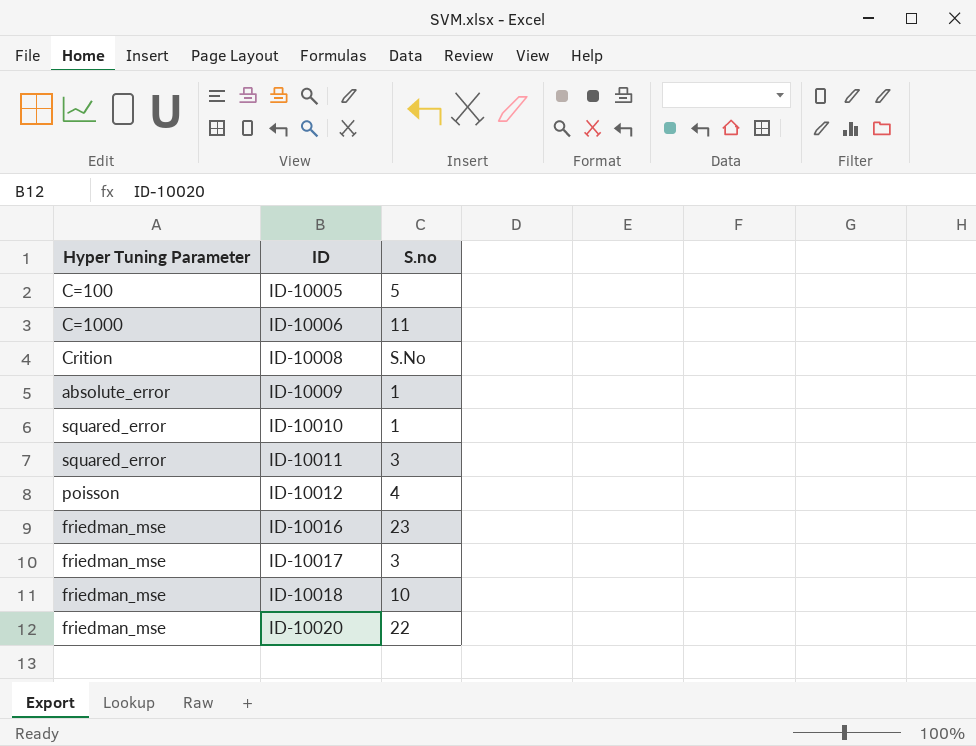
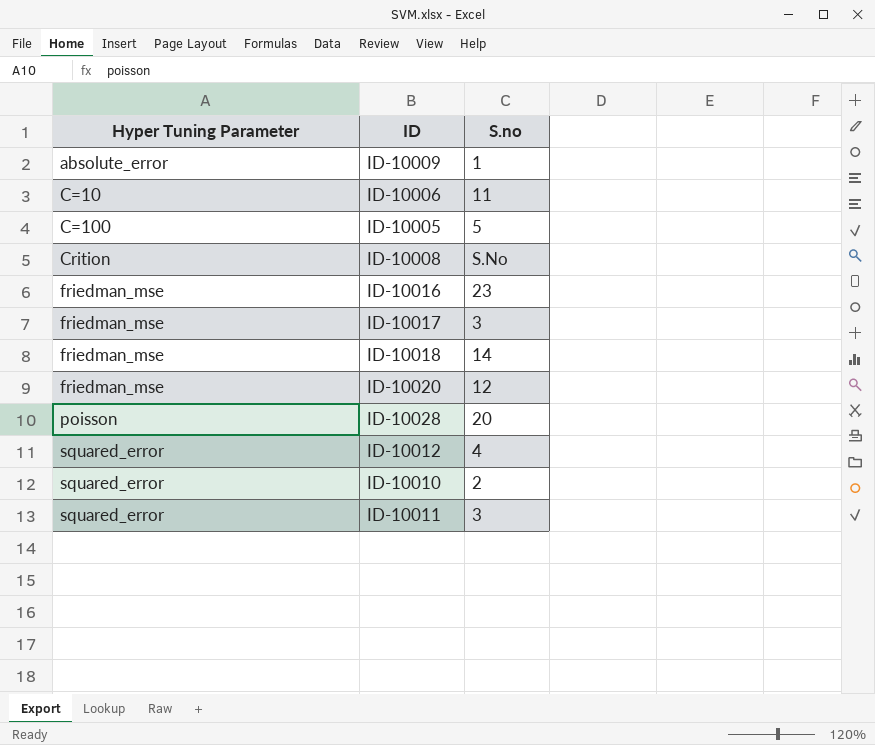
row order: ID ascending -> Hyper Tuning Parameter ascending
ID-10006 | Hyper Tuning Parameter: C=1000 -> C=10
ID-10018 | S.no: 10 -> 14
ID-10020 | S.no: 22 -> 12
row ID-10028: none -> poisson | 20
ID-10012 | Hyper Tuning Parameter: poisson -> squared_error
ID-10010 | S.no: 1 -> 2

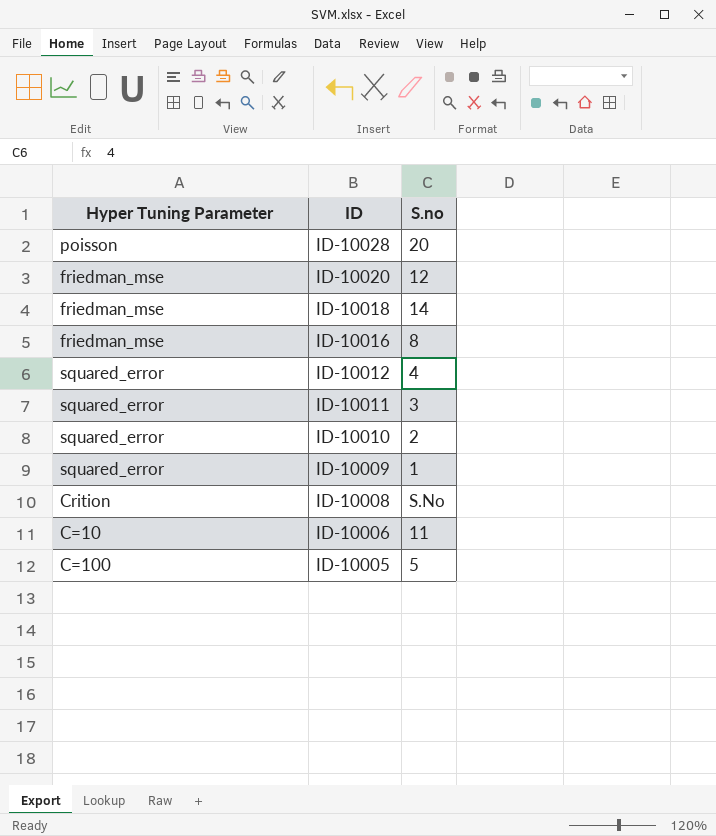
row order: Hyper Tuning Parameter ascending -> ID descending
row ID-10017: friedman_mse | 3 -> none
ID-10016 | S.no: 23 -> 8
ID-10009 | Hyper Tuning Parameter: absolute_error -> squared_error

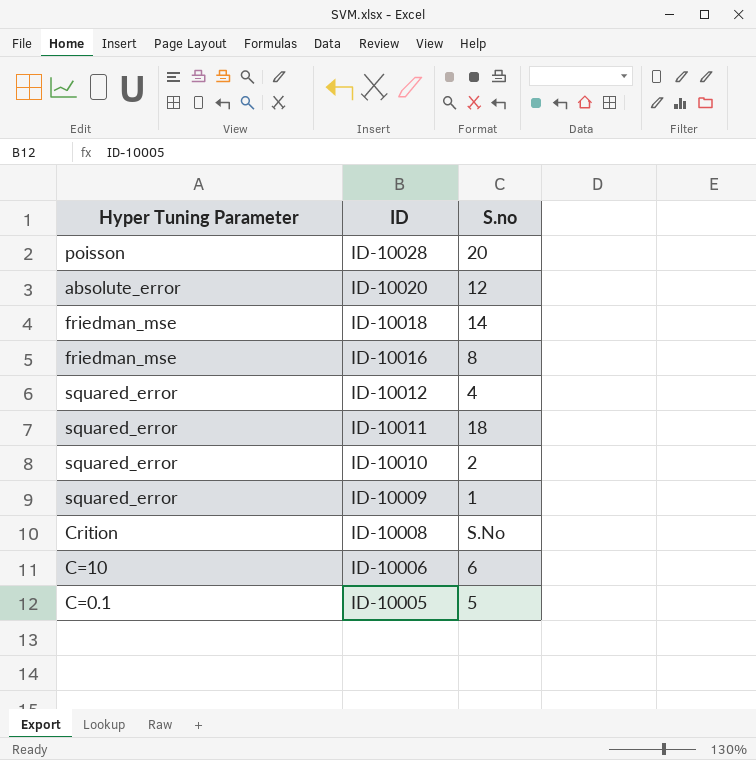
ID-10020 | Hyper Tuning Parameter: friedman_mse -> absolute_error
ID-10011 | S.no: 3 -> 18
ID-10006 | S.no: 11 -> 6
ID-10005 | Hyper Tuning Parameter: C=100 -> C=0.1

